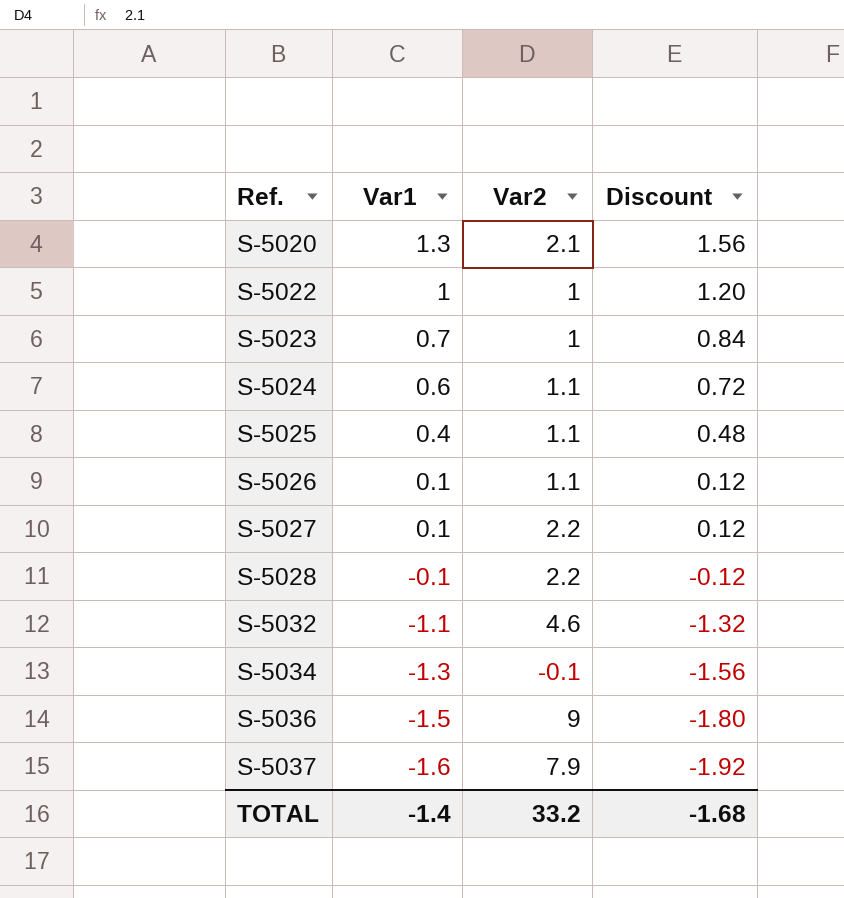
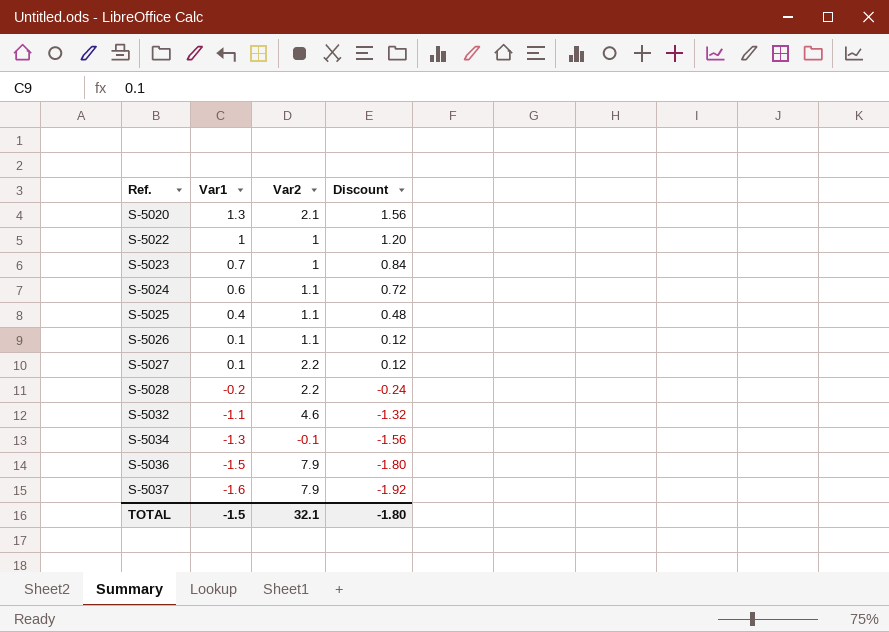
S-5028 | Var1: -0.1 -> -0.2
S-5028 | Discount: -0.12 -> -0.24
S-5036 | Var2: 9 -> 7.9
TOTAL | Var1: -1.4 -> -1.5
TOTAL | Var2: 33.2 -> 32.1
TOTAL | Discount: -1.68 -> -1.80

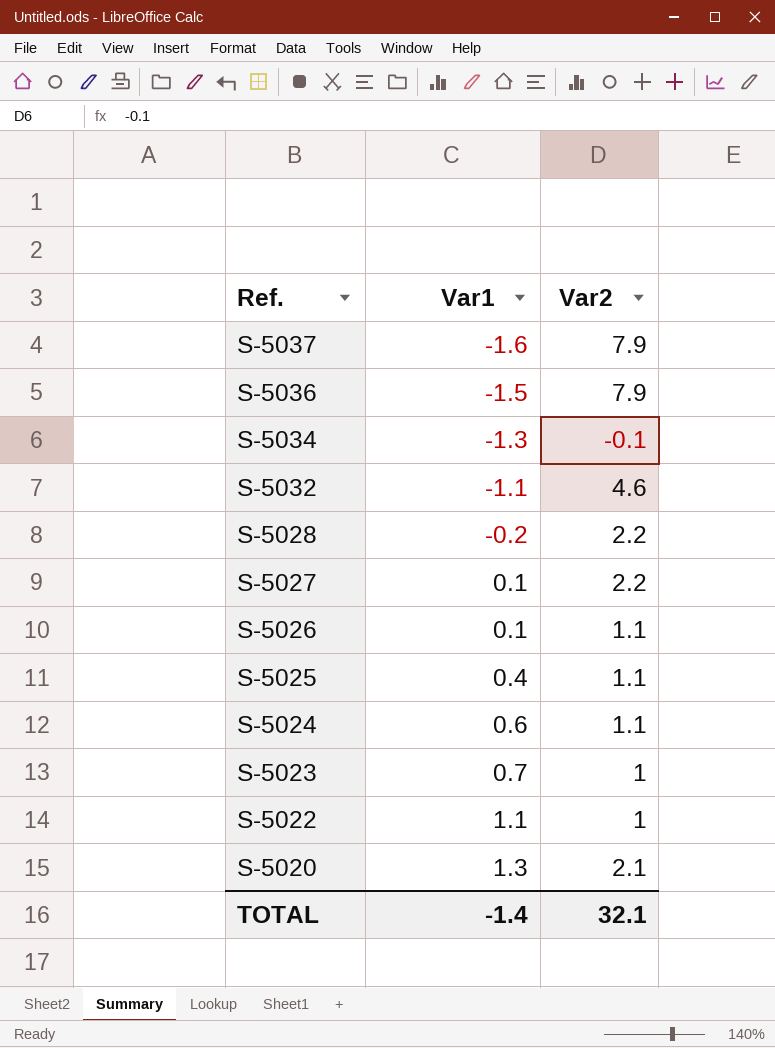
row order: Ref. ascending -> Ref. descending
column Discount | formula: [Var1] * 1.2 -> none
S-5022 | Var1: 1 -> 1.1
TOTAL | Var1: -1.5 -> -1.4

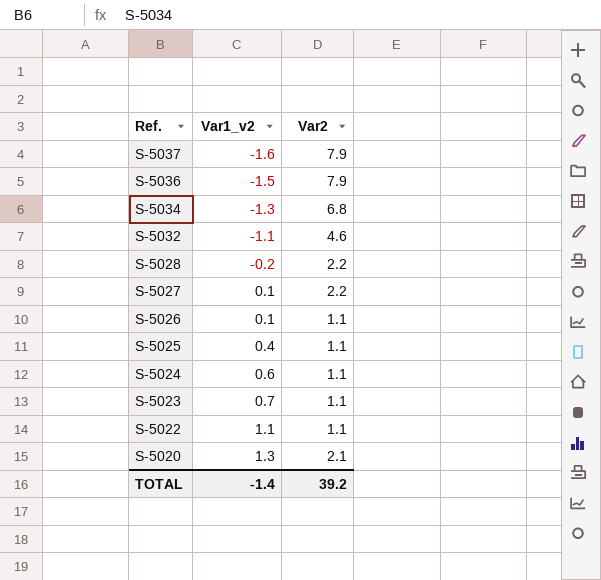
column name: Var1 -> Var1_v2
S-5034 | Var2: -0.1 -> 6.8
S-5023 | Var2: 1 -> 1.1
S-5022 | Var2: 1 -> 1.1
TOTAL | Var2: 32.1 -> 39.2

